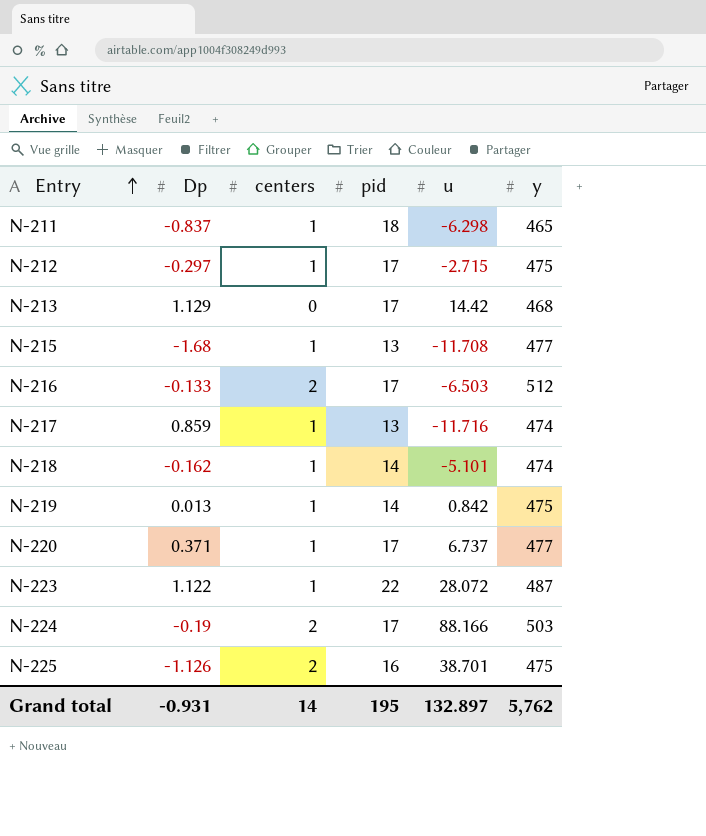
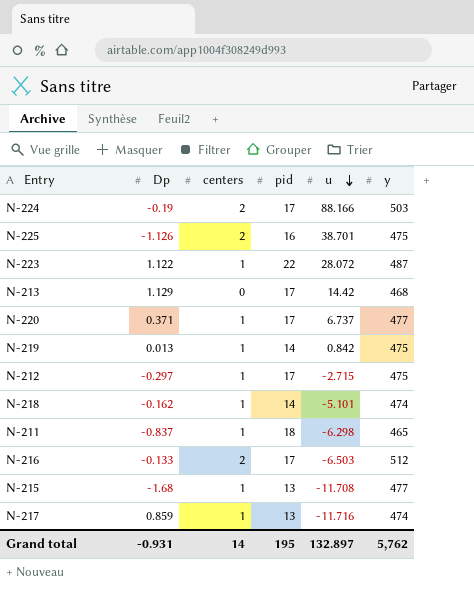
row order: Entry ascending -> u descending

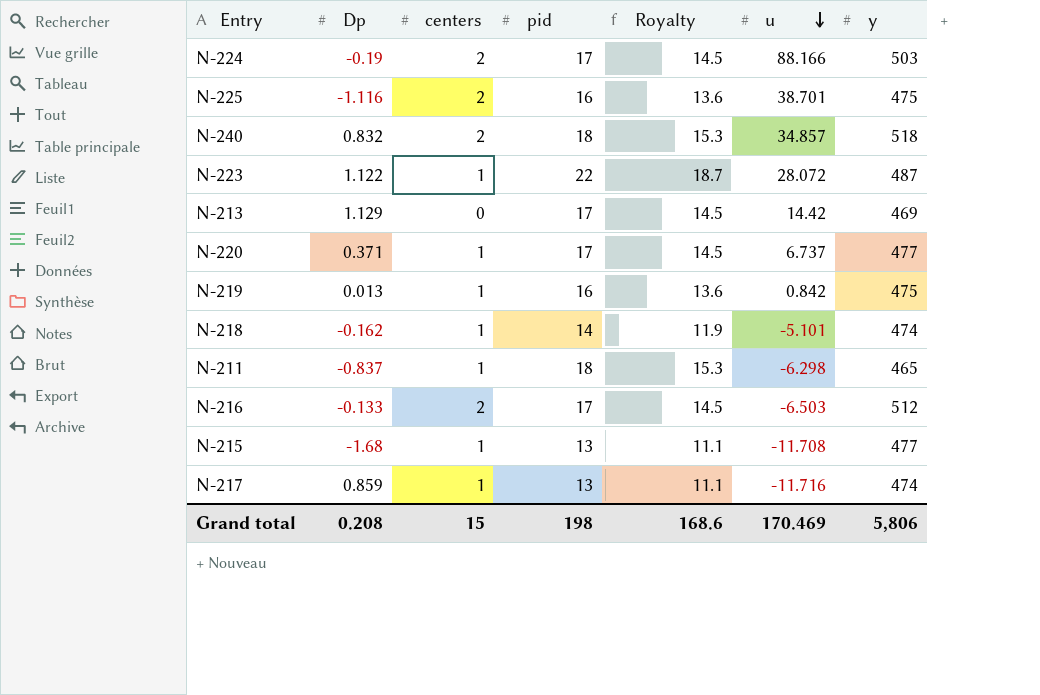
column Royalty | formula: none -> [pid] * 0.85
row N-212: -0.297 | 1 | 17 | -2.715 | 475 -> none
N-225 | Dp: -1.126 -> -1.116
row N-240: none -> 0.832 | 2 | 18 | 15.3 | 34.857 | 518
N-213 | y: 468 -> 469
N-219 | pid: 14 -> 16
Grand total | Dp: -0.931 -> 0.208
Grand total | centers: 14 -> 15
Grand total | pid: 195 -> 198
Grand total | u: 132.897 -> 170.469
Grand total | y: 5,762 -> 5,806

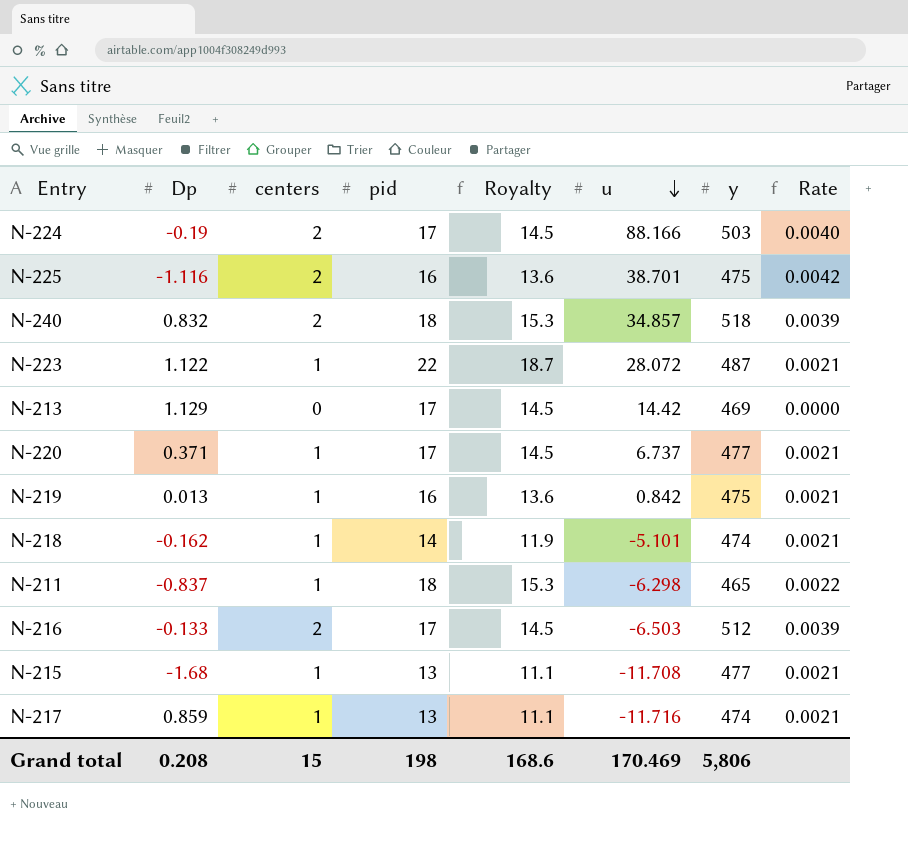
column Rate | formula: none -> [centers] / [y]

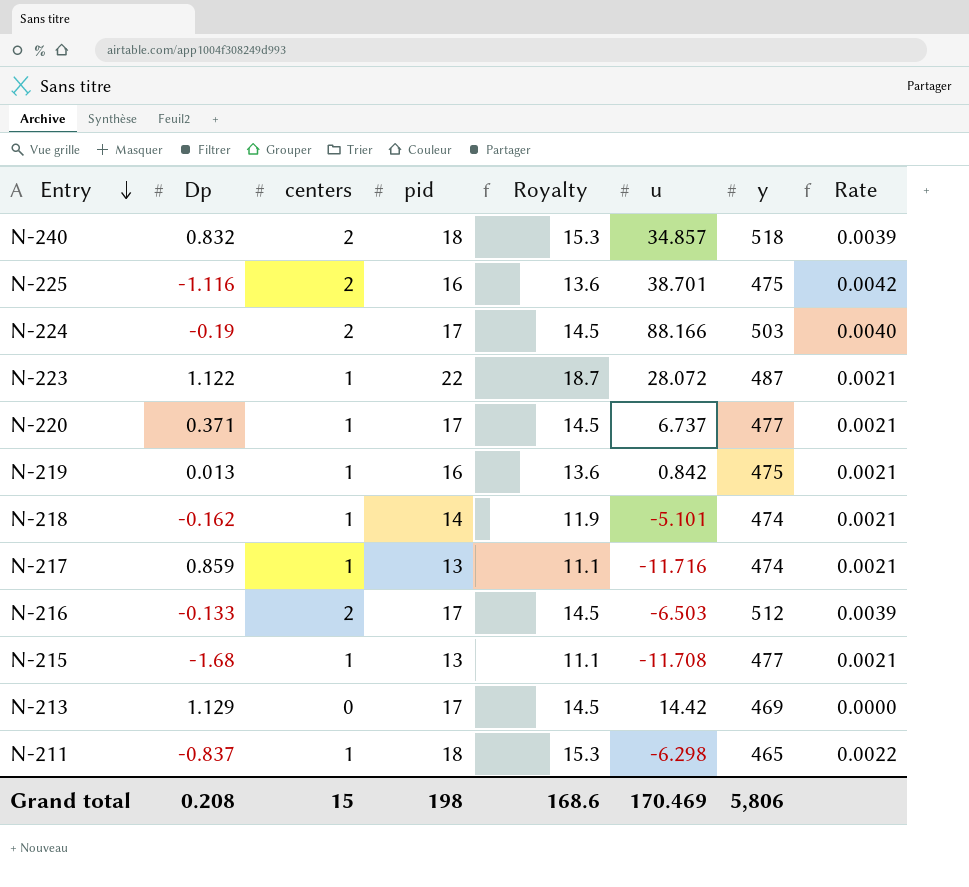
row order: u descending -> Entry descending

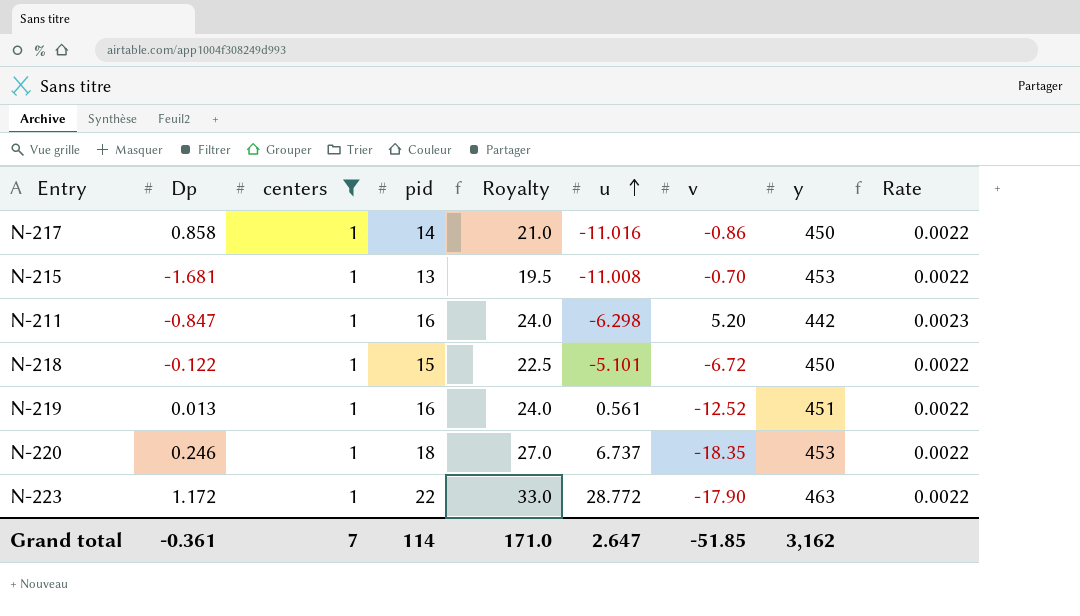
filter: none -> centers = 1
row order: Entry descending -> u ascending
column Royalty | formula: [pid] * 0.85 -> [pid] * 1.5
column v | position: none -> 7
N-217 | Dp: 0.859 -> 0.858
N-217 | pid: 13 -> 14
N-217 | u: -11.716 -> -11.016
N-217 | y: 474 -> 450
N-217 | Rate: 0.0021 -> 0.0022
N-215 | Dp: -1.68 -> -1.681
N-215 | u: -11.708 -> -11.008
N-215 | y: 477 -> 453
N-215 | Rate: 0.0021 -> 0.0022
N-211 | Dp: -0.837 -> -0.847
N-211 | pid: 18 -> 16
N-211 | y: 465 -> 442
N-211 | Rate: 0.0022 -> 0.0023
N-218 | Dp: -0.162 -> -0.122
N-218 | pid: 14 -> 15
N-218 | y: 474 -> 450
N-218 | Rate: 0.0021 -> 0.0022
N-219 | u: 0.842 -> 0.561
N-219 | y: 475 -> 451
N-219 | Rate: 0.0021 -> 0.0022
N-220 | Dp: 0.371 -> 0.246
N-220 | pid: 17 -> 18
N-220 | y: 477 -> 453
N-220 | Rate: 0.0021 -> 0.0022
N-223 | Dp: 1.122 -> 1.172
N-223 | u: 28.072 -> 28.772
N-223 | y: 487 -> 463
N-223 | Rate: 0.0021 -> 0.0022
Grand total | Dp: 0.208 -> -0.361
Grand total | centers: 15 -> 7
Grand total | pid: 198 -> 114
Grand total | Royalty: 168.6 -> 171.0
Grand total | u: 170.469 -> 2.647
Grand total | y: 5,806 -> 3,162

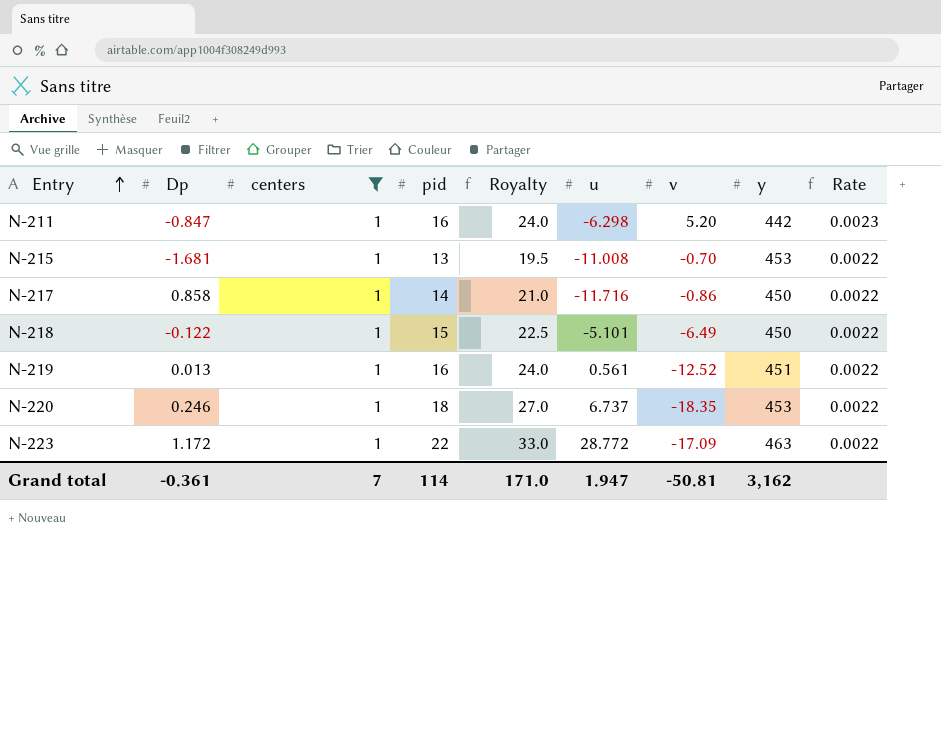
row order: u ascending -> Entry ascending
N-217 | u: -11.016 -> -11.716
N-218 | v: -6.72 -> -6.49
N-223 | v: -17.90 -> -17.09
Grand total | u: 2.647 -> 1.947
Grand total | v: -51.85 -> -50.81

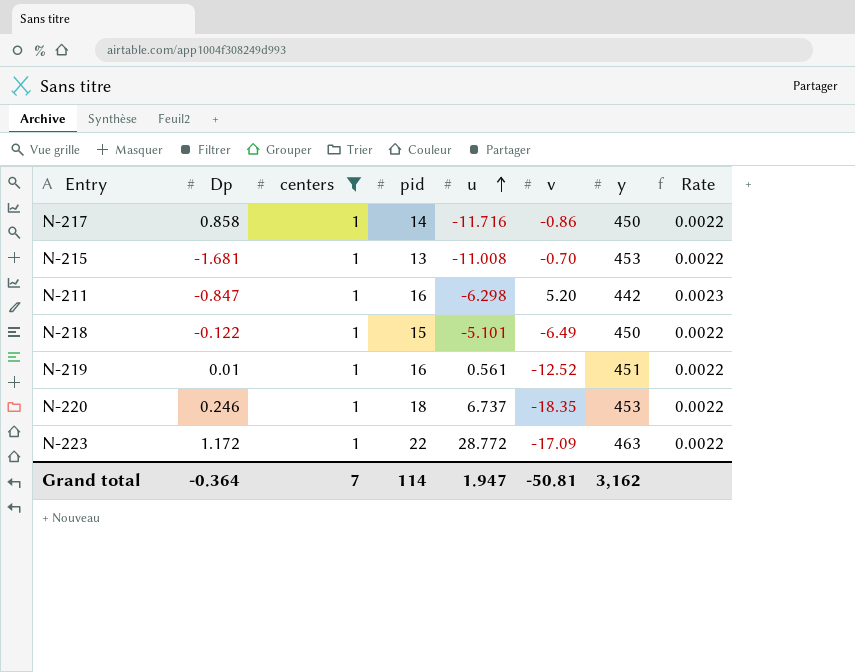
row order: Entry ascending -> u ascending
column Royalty | formula: [pid] * 1.5 -> none
N-219 | Dp: 0.013 -> 0.01
Grand total | Dp: -0.361 -> -0.364

